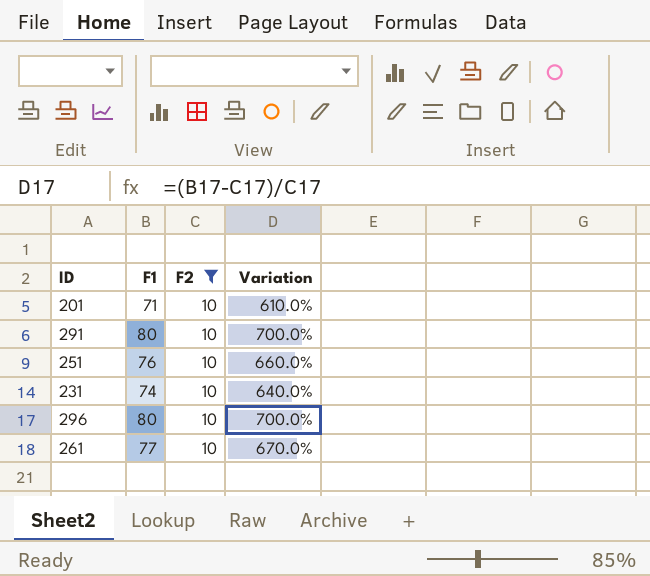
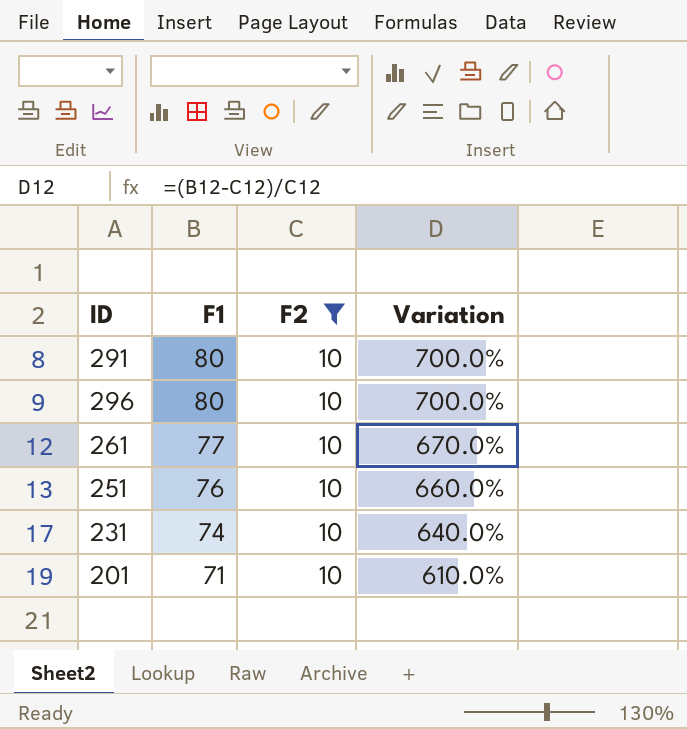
row order: none -> F1 descending

